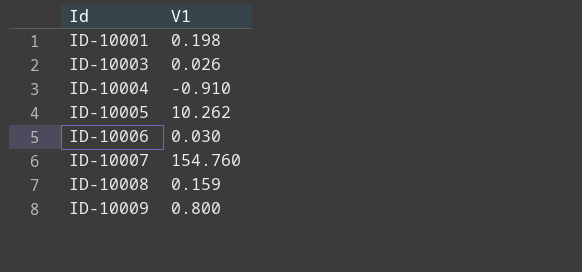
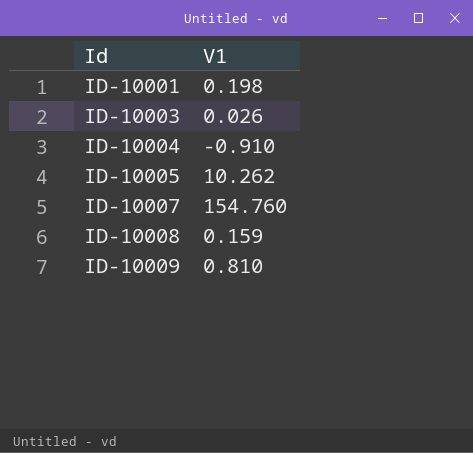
row ID-10006: 0.030 -> none
ID-10009 | V1: 0.800 -> 0.810

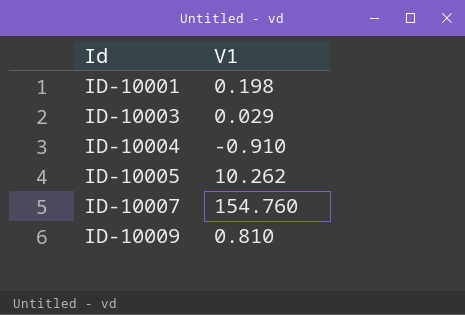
row ID-10008: 0.159 -> none
ID-10003 | V1: 0.026 -> 0.029

